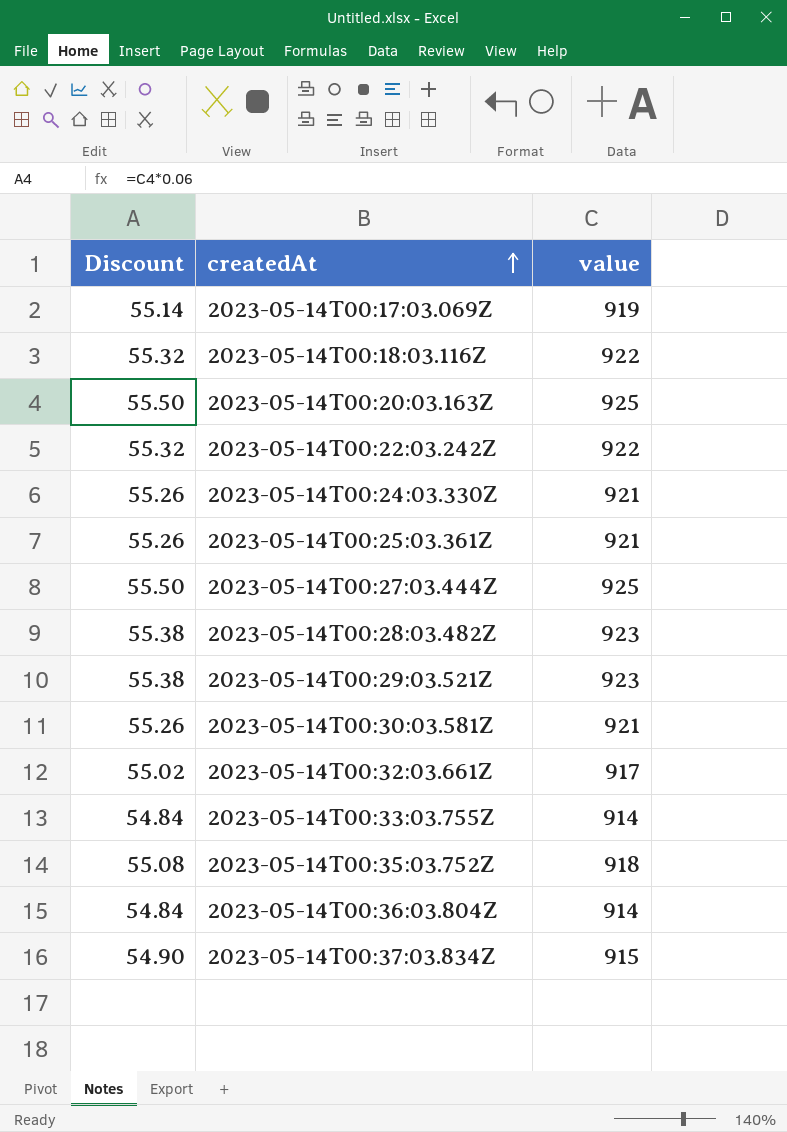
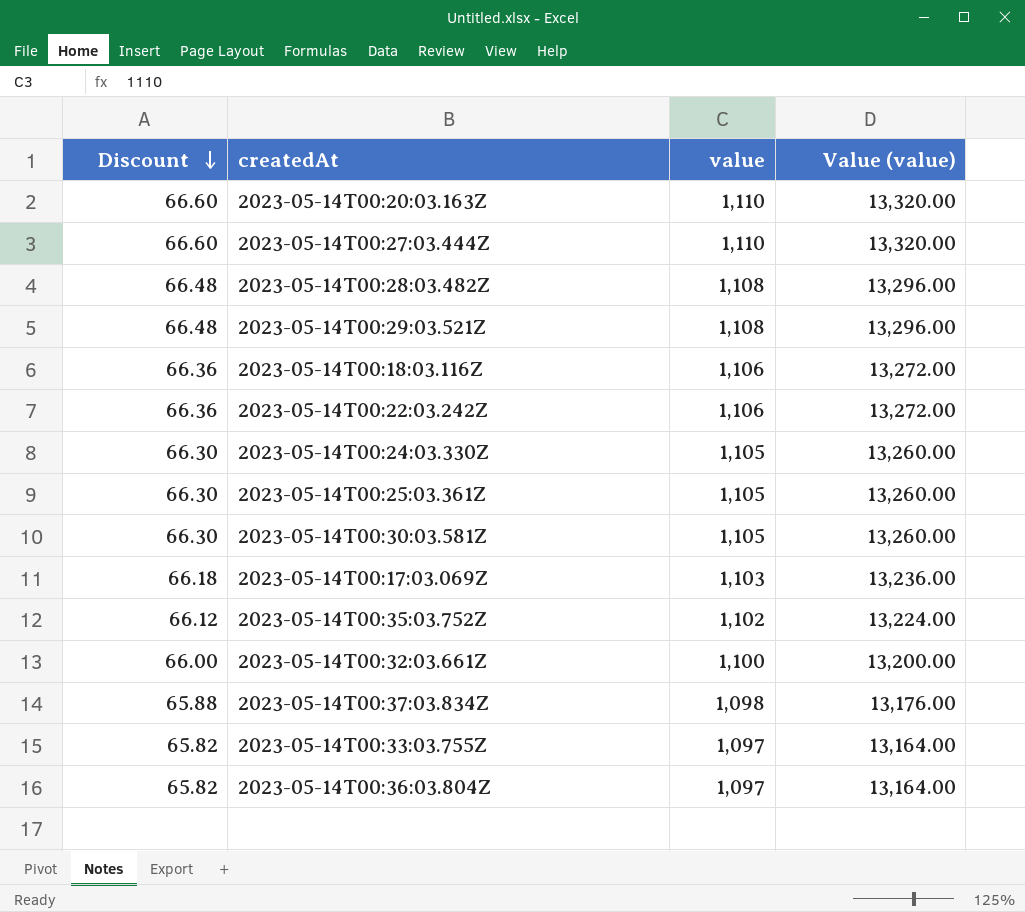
row order: createdAt ascending -> Discount descending
column Value (value) | formula: none -> [value] * 12
2023-05-14T00:20:03.163Z | Discount: 55.50 -> 66.60
2023-05-14T00:20:03.163Z | value: 925 -> 1,110
2023-05-14T00:27:03.444Z | Discount: 55.50 -> 66.60
2023-05-14T00:27:03.444Z | value: 925 -> 1,110
2023-05-14T00:28:03.482Z | Discount: 55.38 -> 66.48
2023-05-14T00:28:03.482Z | value: 923 -> 1,108
2023-05-14T00:29:03.521Z | Discount: 55.38 -> 66.48
2023-05-14T00:29:03.521Z | value: 923 -> 1,108
2023-05-14T00:18:03.116Z | Discount: 55.32 -> 66.36
2023-05-14T00:18:03.116Z | value: 922 -> 1,106
2023-05-14T00:22:03.242Z | Discount: 55.32 -> 66.36
2023-05-14T00:22:03.242Z | value: 922 -> 1,106
2023-05-14T00:24:03.330Z | Discount: 55.26 -> 66.30
2023-05-14T00:24:03.330Z | value: 921 -> 1,105
2023-05-14T00:25:03.361Z | Discount: 55.26 -> 66.30
2023-05-14T00:25:03.361Z | value: 921 -> 1,105
2023-05-14T00:30:03.581Z | Discount: 55.26 -> 66.30
2023-05-14T00:30:03.581Z | value: 921 -> 1,105
2023-05-14T00:17:03.069Z | Discount: 55.14 -> 66.18
2023-05-14T00:17:03.069Z | value: 919 -> 1,103
2023-05-14T00:35:03.752Z | Discount: 55.08 -> 66.12
2023-05-14T00:35:03.752Z | value: 918 -> 1,102
2023-05-14T00:32:03.661Z | Discount: 55.02 -> 66.00
2023-05-14T00:32:03.661Z | value: 917 -> 1,100
2023-05-14T00:37:03.834Z | Discount: 54.90 -> 65.88
2023-05-14T00:37:03.834Z | value: 915 -> 1,098
2023-05-14T00:33:03.755Z | Discount: 54.84 -> 65.82
2023-05-14T00:33:03.755Z | value: 914 -> 1,097
2023-05-14T00:36:03.804Z | Discount: 54.84 -> 65.82
2023-05-14T00:36:03.804Z | value: 914 -> 1,097

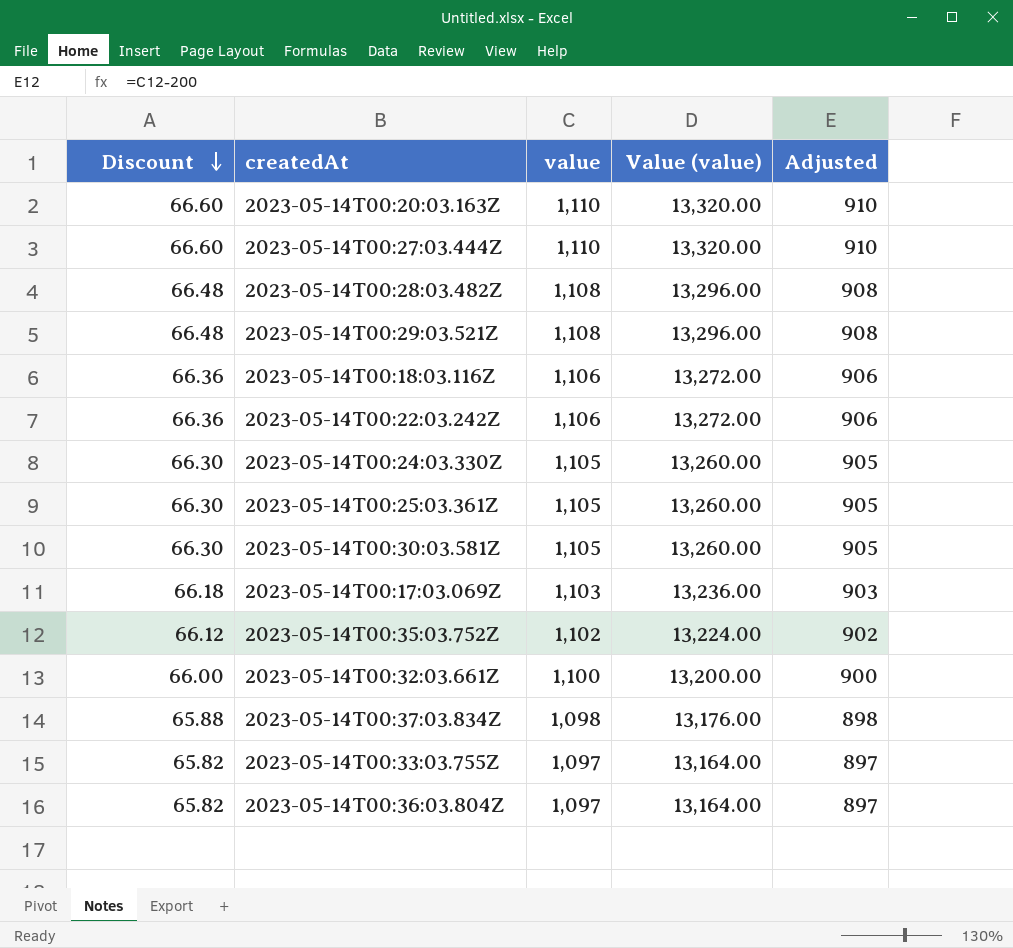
column Adjusted | formula: none -> [value] - 200

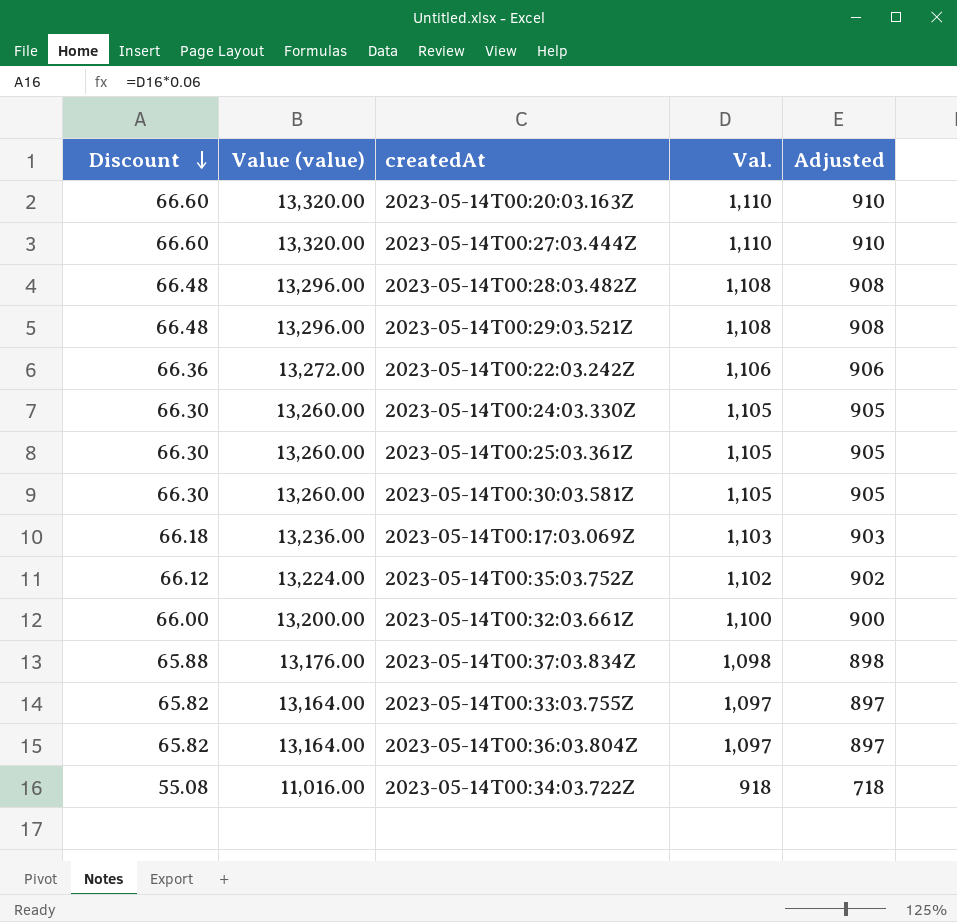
column Value (value) | position: 4 -> 2
column name: value -> Val.
row 2023-05-14T00:18:03.116Z: 66.36 | 1,106 | 13,272.00 | 906 -> none
row 2023-05-14T00:34:03.722Z: none -> 55.08 | 11,016.00 | 918 | 718

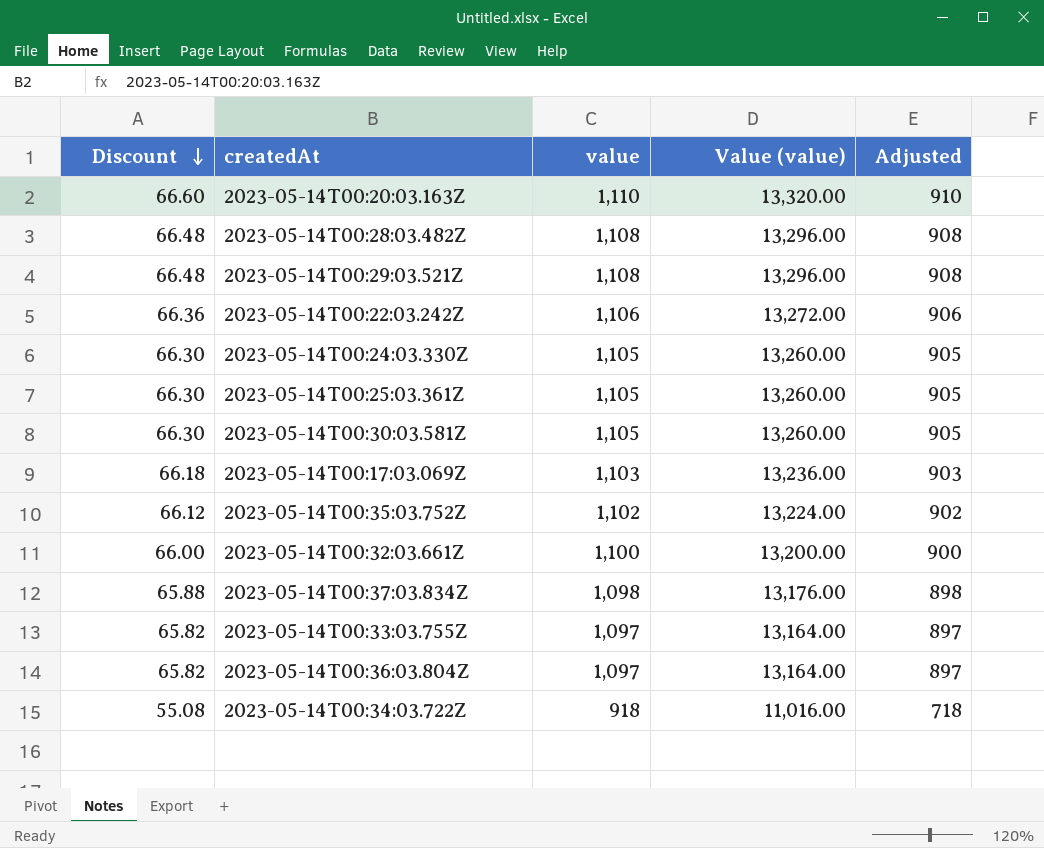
column name: Val. -> value
column Value (value) | position: 2 -> 4
row 2023-05-14T00:27:03.444Z: 66.60 | 13,320.00 | 1,110 | 910 -> none

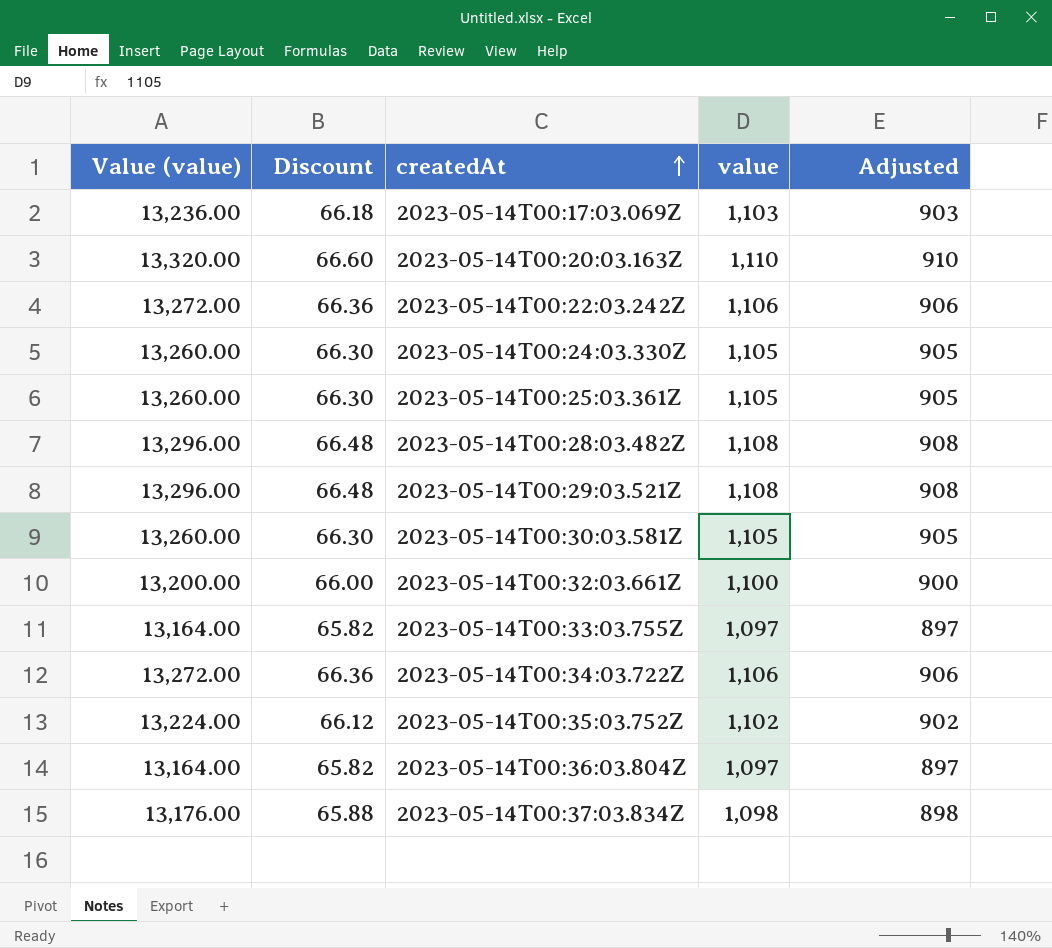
row order: Discount descending -> createdAt ascending
column Value (value) | position: 4 -> 1
2023-05-14T00:34:03.722Z | Value (value): 11,016.00 -> 13,272.00
2023-05-14T00:34:03.722Z | Discount: 55.08 -> 66.36
2023-05-14T00:34:03.722Z | value: 918 -> 1,106
2023-05-14T00:34:03.722Z | Adjusted: 718 -> 906

